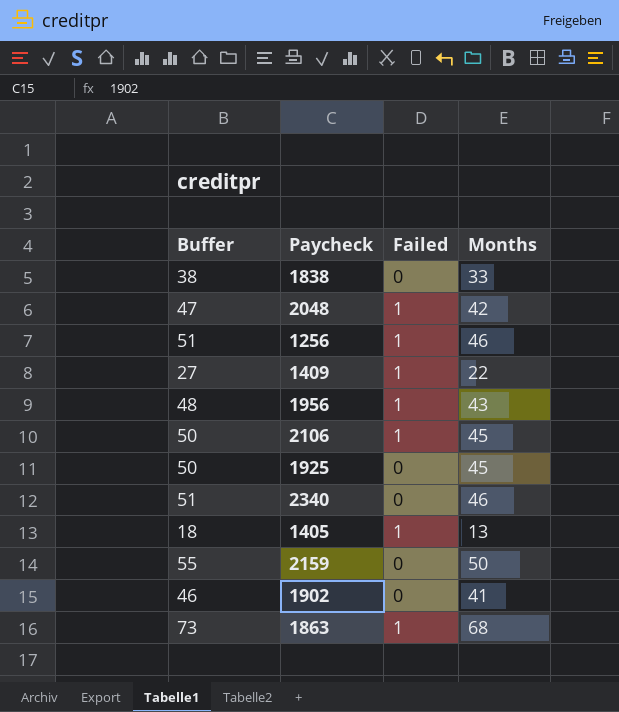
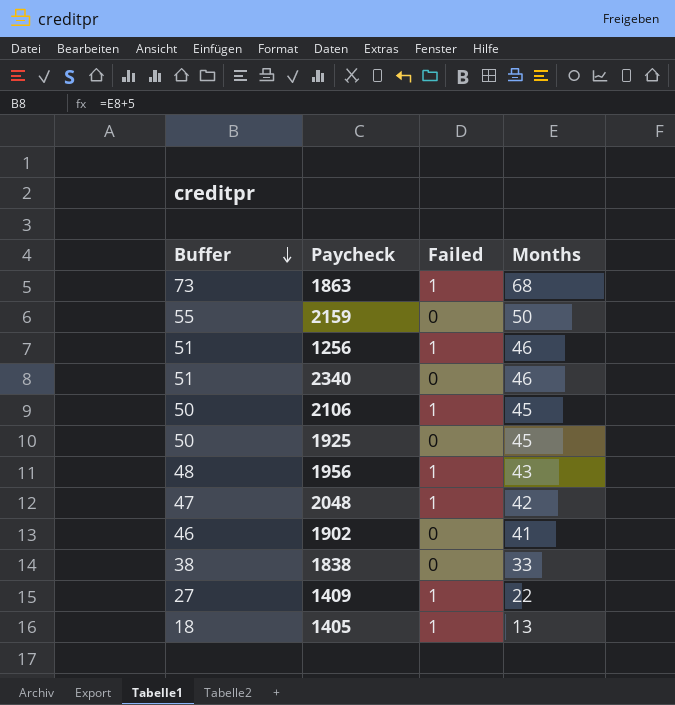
row order: none -> Buffer descending

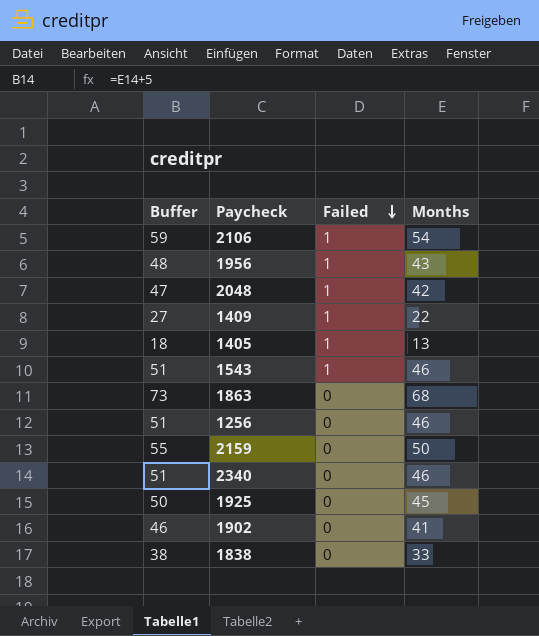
row order: Buffer descending -> Failed descending
2106 | Buffer: 50 -> 59
2106 | Months: 45 -> 54
row 1543: none -> 51 | 1 | 46
1863 | Failed: 1 -> 0
1256 | Failed: 1 -> 0

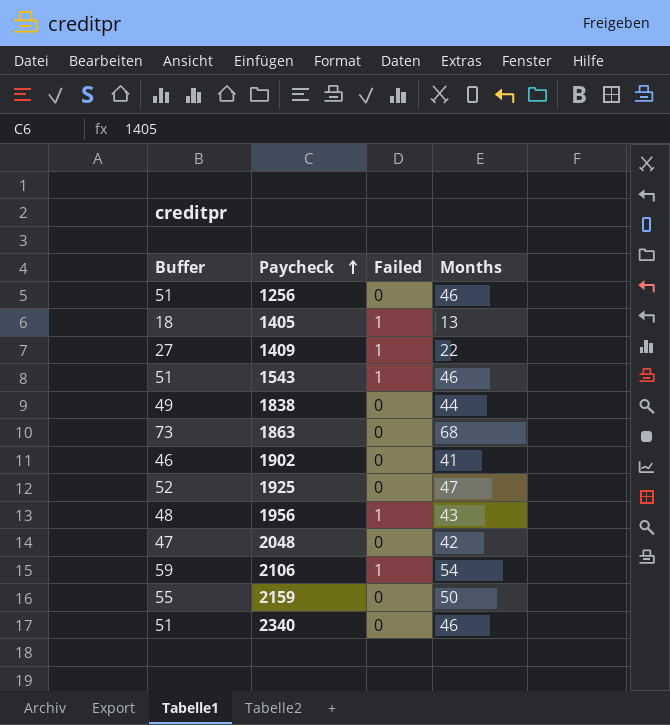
row order: Failed descending -> Paycheck ascending
1838 | Buffer: 38 -> 49
1838 | Months: 33 -> 44
1925 | Buffer: 50 -> 52
1925 | Months: 45 -> 47
2048 | Failed: 1 -> 0

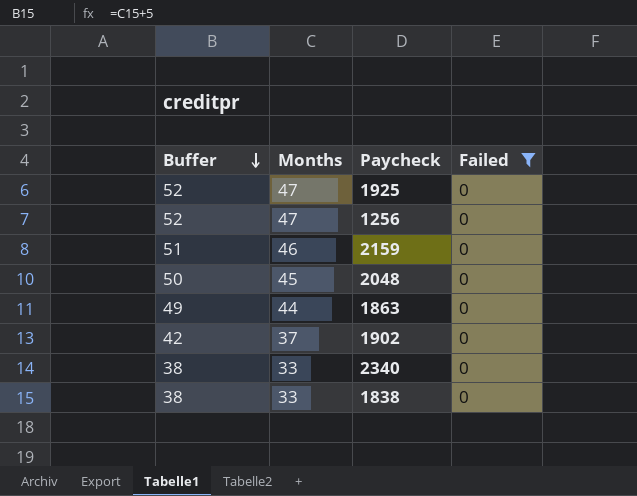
filter: none -> Failed = 0
row order: Paycheck ascending -> Buffer descending
column Months | position: 4 -> 2
1256 | Buffer: 51 -> 52
1256 | Months: 46 -> 47
2159 | Buffer: 55 -> 51
2159 | Months: 50 -> 46
2048 | Buffer: 47 -> 50
2048 | Months: 42 -> 45
1863 | Buffer: 73 -> 49
1863 | Months: 68 -> 44
1902 | Buffer: 46 -> 42
1902 | Months: 41 -> 37
2340 | Buffer: 51 -> 38
2340 | Months: 46 -> 33
1838 | Buffer: 49 -> 38
1838 | Months: 44 -> 33

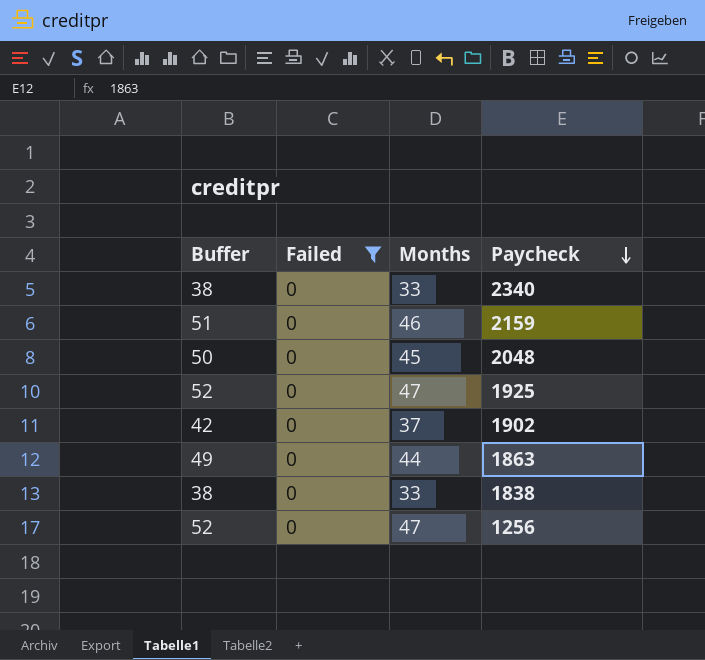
row order: Buffer descending -> Paycheck descending
column Failed | position: 4 -> 2

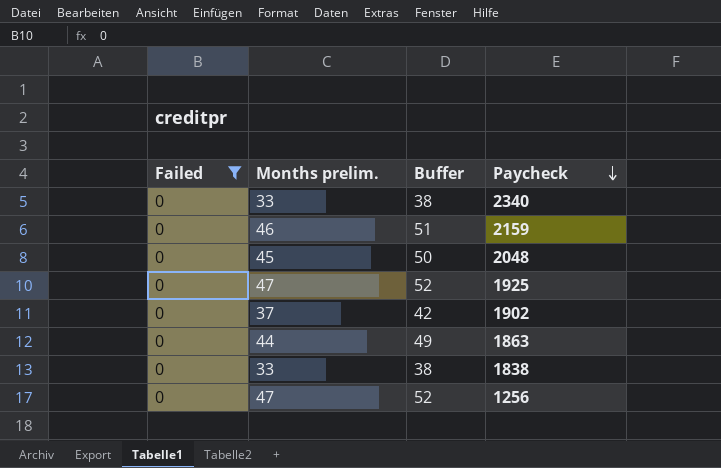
column name: Months -> Months prelim.
column Buffer | position: 1 -> 3

